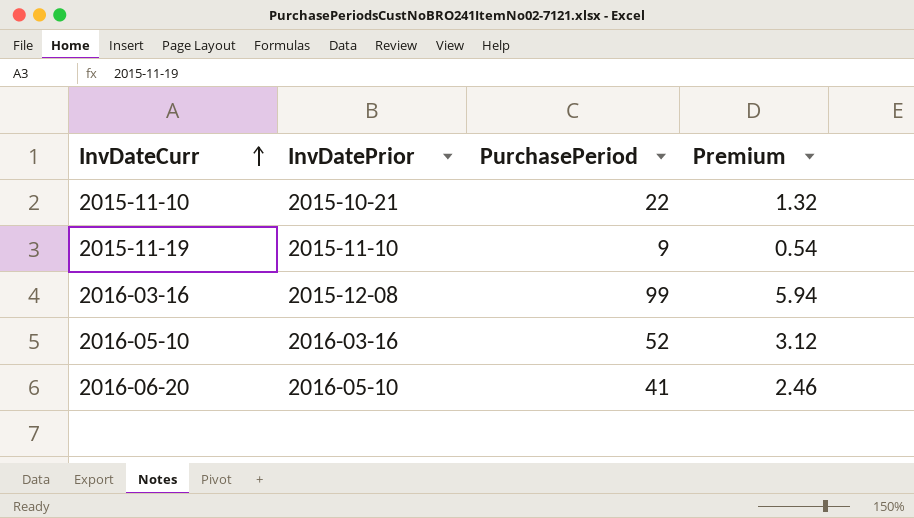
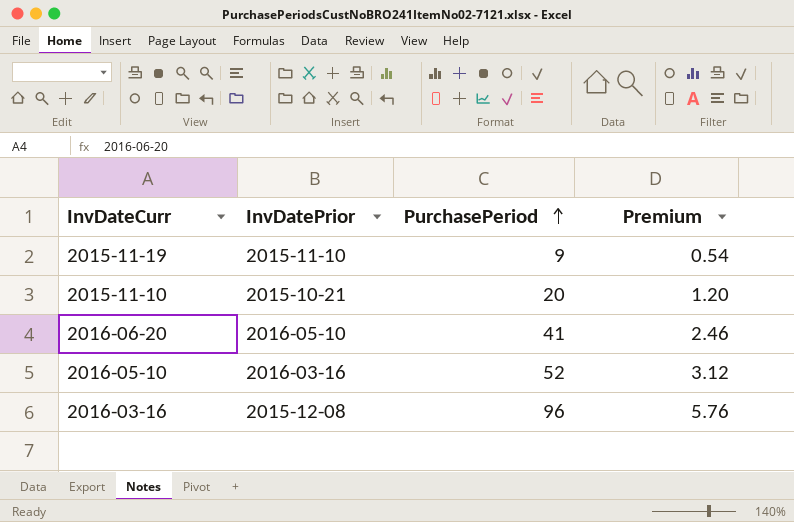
row order: InvDateCurr ascending -> PurchasePeriod ascending
2015-11-10 | PurchasePeriod: 22 -> 20
2015-11-10 | Premium: 1.32 -> 1.20
2016-03-16 | PurchasePeriod: 99 -> 96
2016-03-16 | Premium: 5.94 -> 5.76

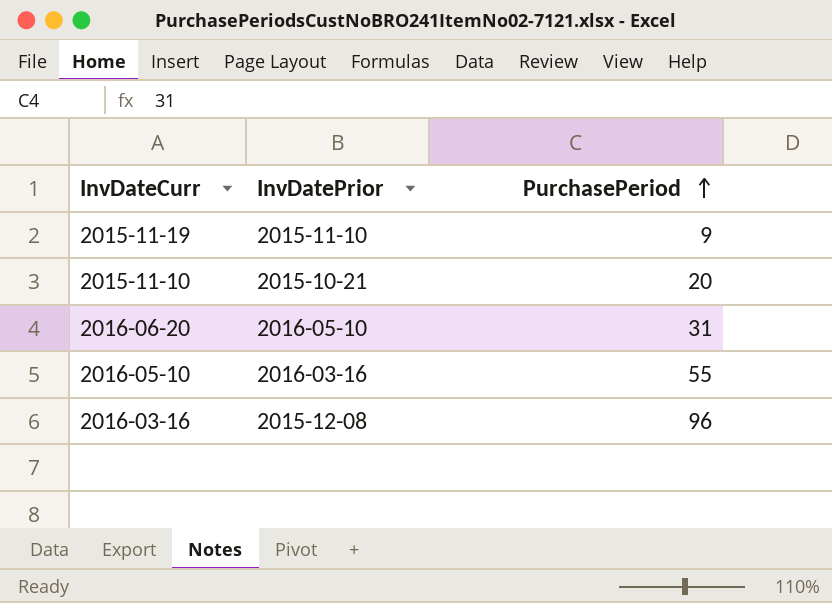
column Premium | formula: [PurchasePeriod] * 0.06 -> none
2016-06-20 | PurchasePeriod: 41 -> 31
2016-05-10 | PurchasePeriod: 52 -> 55

